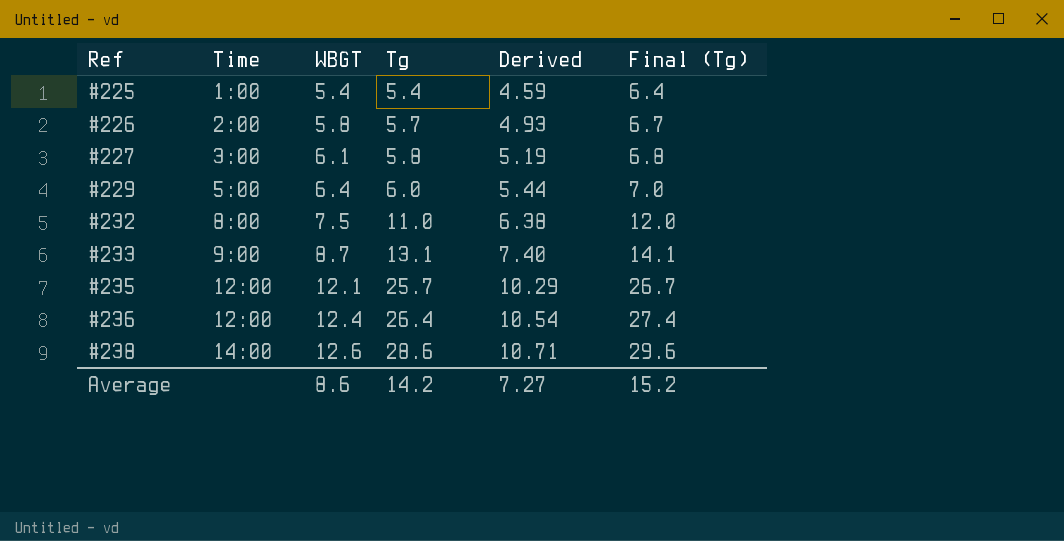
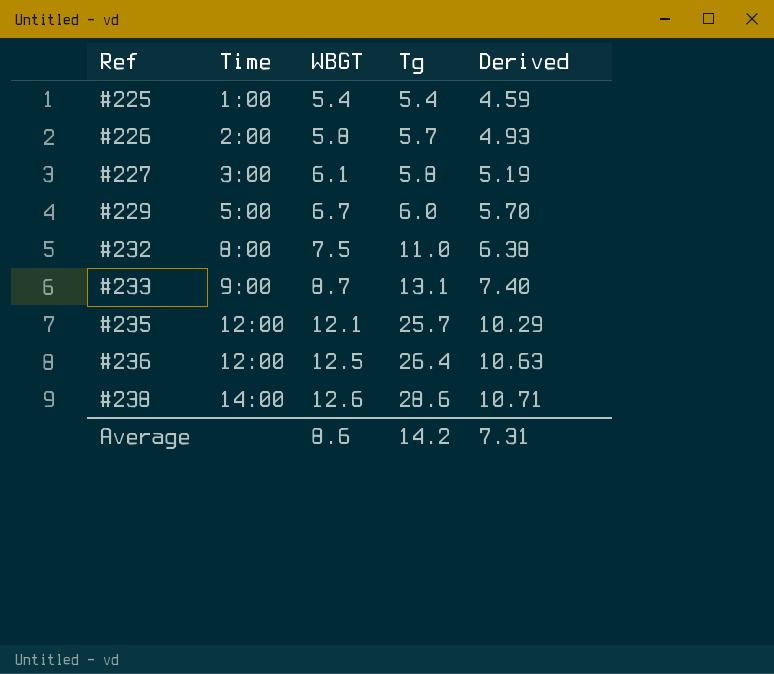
column Final (Tg) | formula: [Tg] + 1 -> none
#229 | WBGT: 6.4 -> 6.7
#229 | Derived: 5.44 -> 5.70
#236 | WBGT: 12.4 -> 12.5
#236 | Derived: 10.54 -> 10.63
Average | Derived: 7.27 -> 7.31

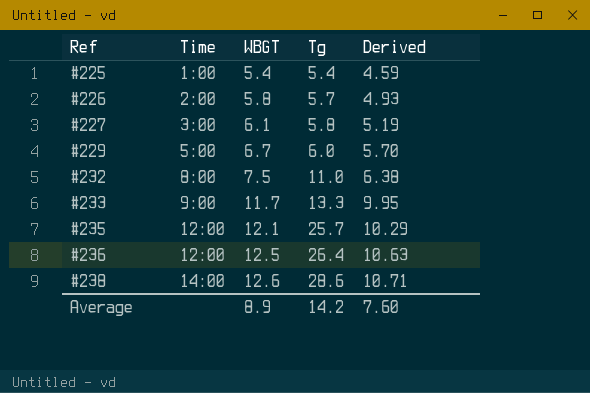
#233 | WBGT: 8.7 -> 11.7
#233 | Tg: 13.1 -> 13.3
#233 | Derived: 7.40 -> 9.95
Average | WBGT: 8.6 -> 8.9
Average | Derived: 7.31 -> 7.60

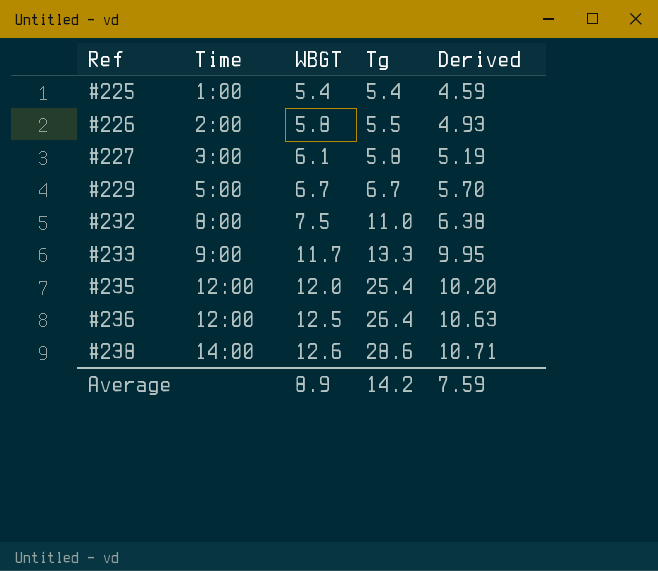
#226 | Tg: 5.7 -> 5.5
#229 | Tg: 6.0 -> 6.7
#235 | WBGT: 12.1 -> 12.0
#235 | Tg: 25.7 -> 25.4
#235 | Derived: 10.29 -> 10.20
Average | Derived: 7.60 -> 7.59

